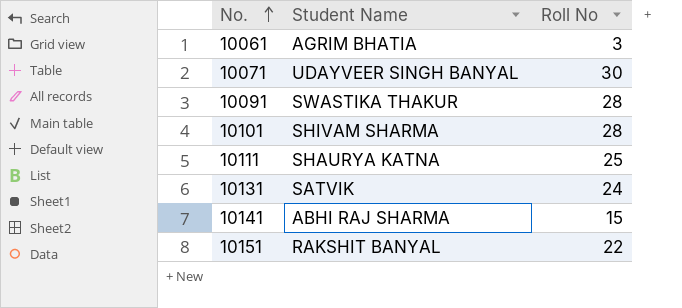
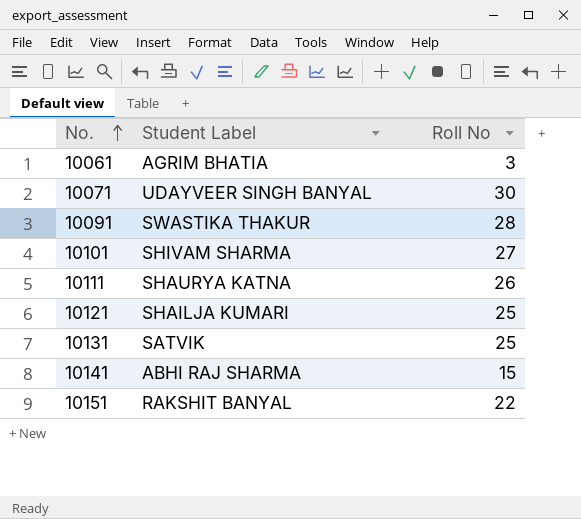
column name: Student Name -> Student Label
10101 | Roll No: 28 -> 27
10111 | Roll No: 25 -> 26
row 10121: none -> SHAILJA KUMARI | 25
10131 | Roll No: 24 -> 25

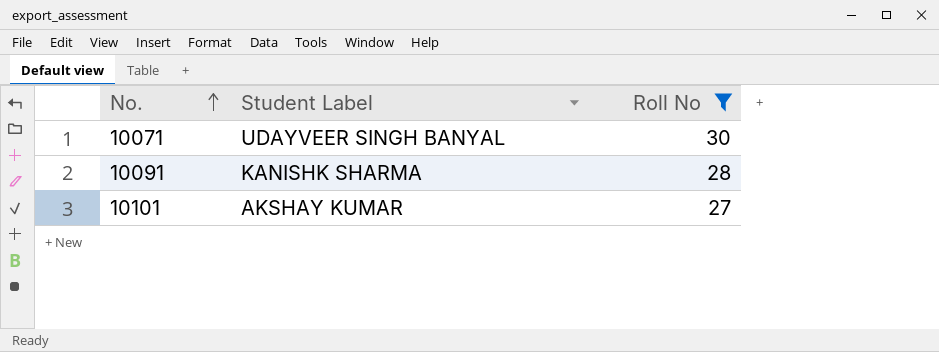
filter: none -> Roll No >= 27
10091 | Student Label: SWASTIKA THAKUR -> KANISHK SHARMA
10101 | Student Label: SHIVAM SHARMA -> AKSHAY KUMAR

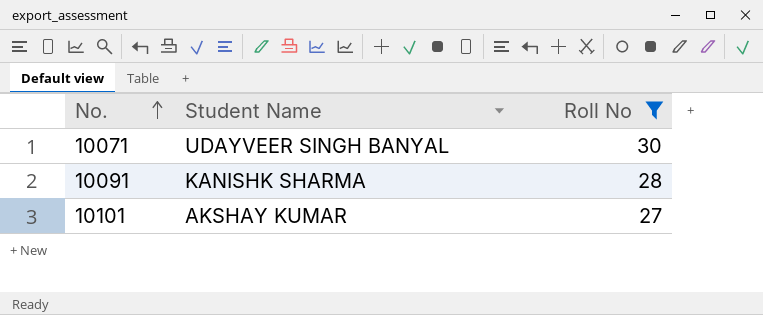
column name: Student Label -> Student Name

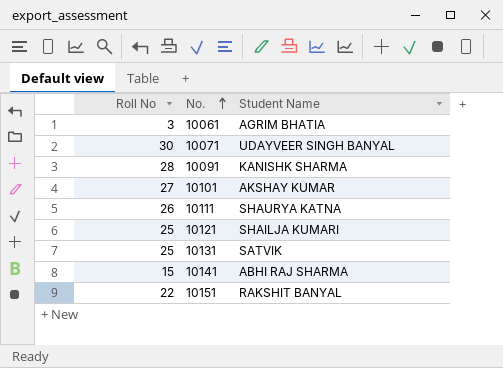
filter: Roll No >= 27 -> none
column Roll No | position: 3 -> 1

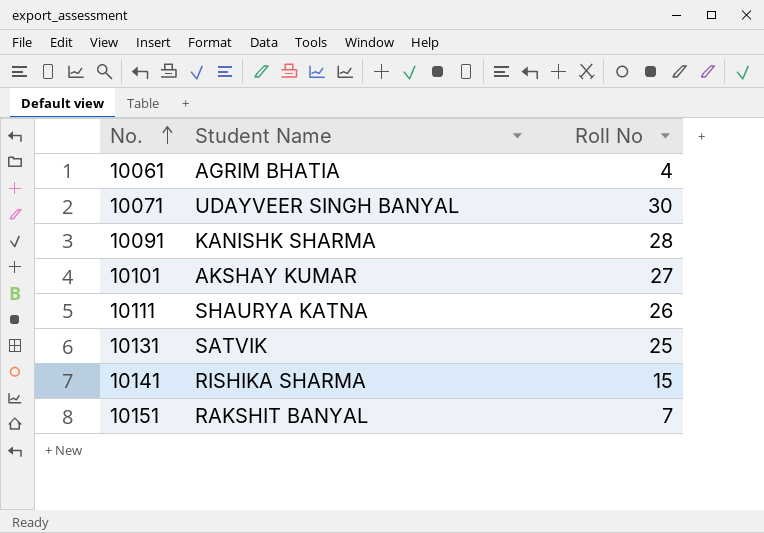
column Roll No | position: 1 -> 3
row 10121: 25 | SHAILJA KUMARI -> none
10061 | Roll No: 3 -> 4
10141 | Student Name: ABHI RAJ SHARMA -> RISHIKA SHARMA
10151 | Roll No: 22 -> 7

